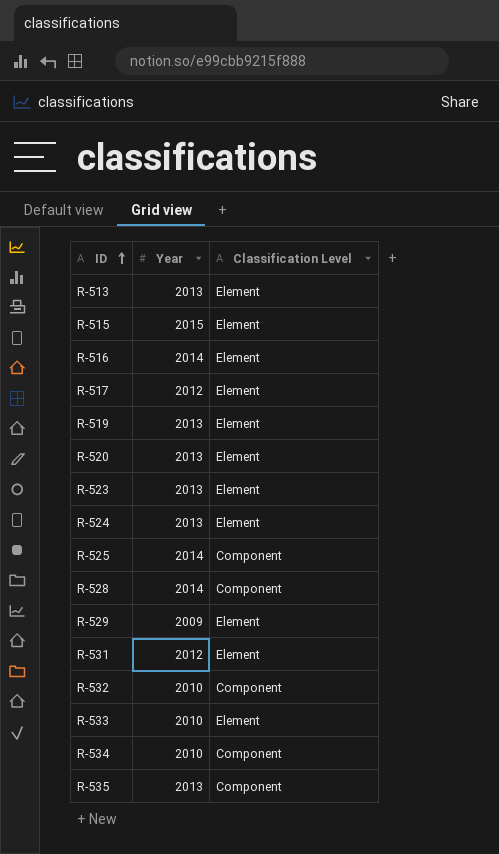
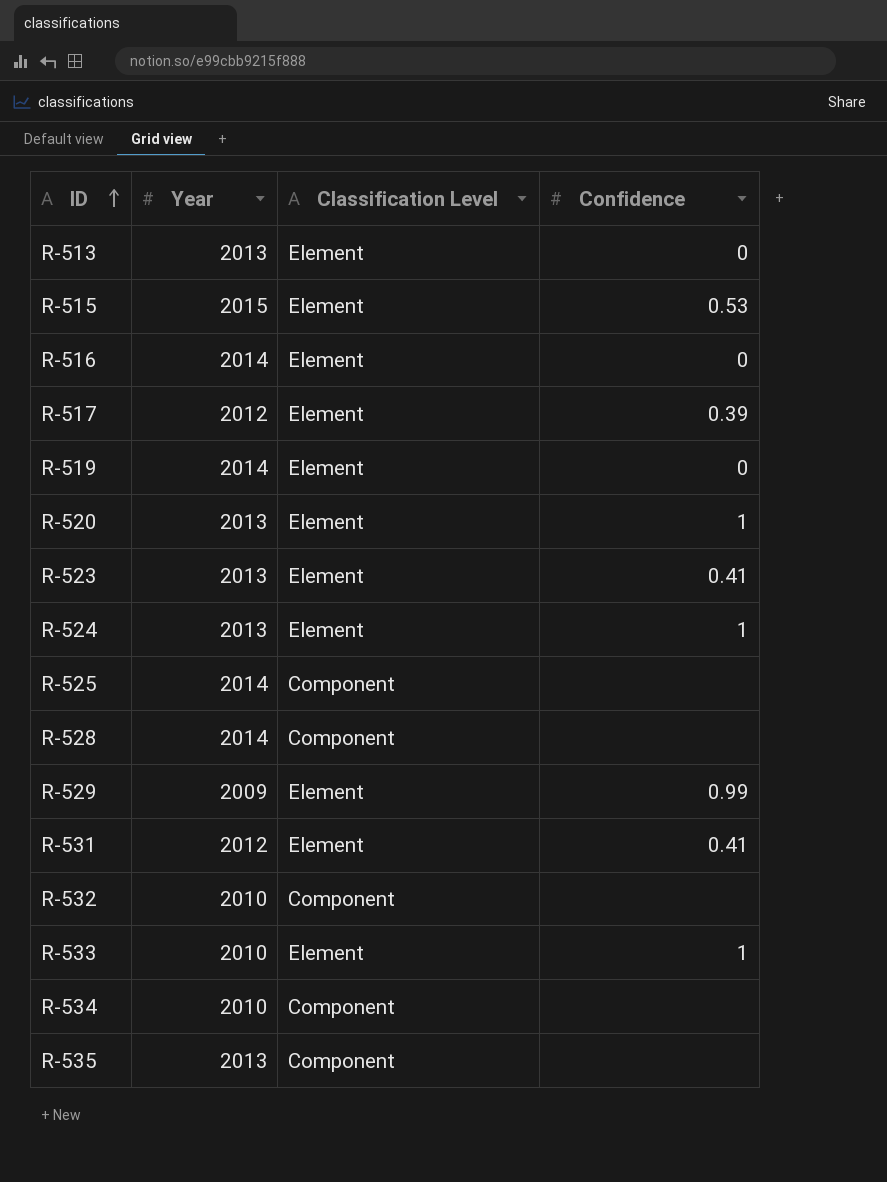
column Confidence | position: none -> 4
R-519 | Year: 2013 -> 2014

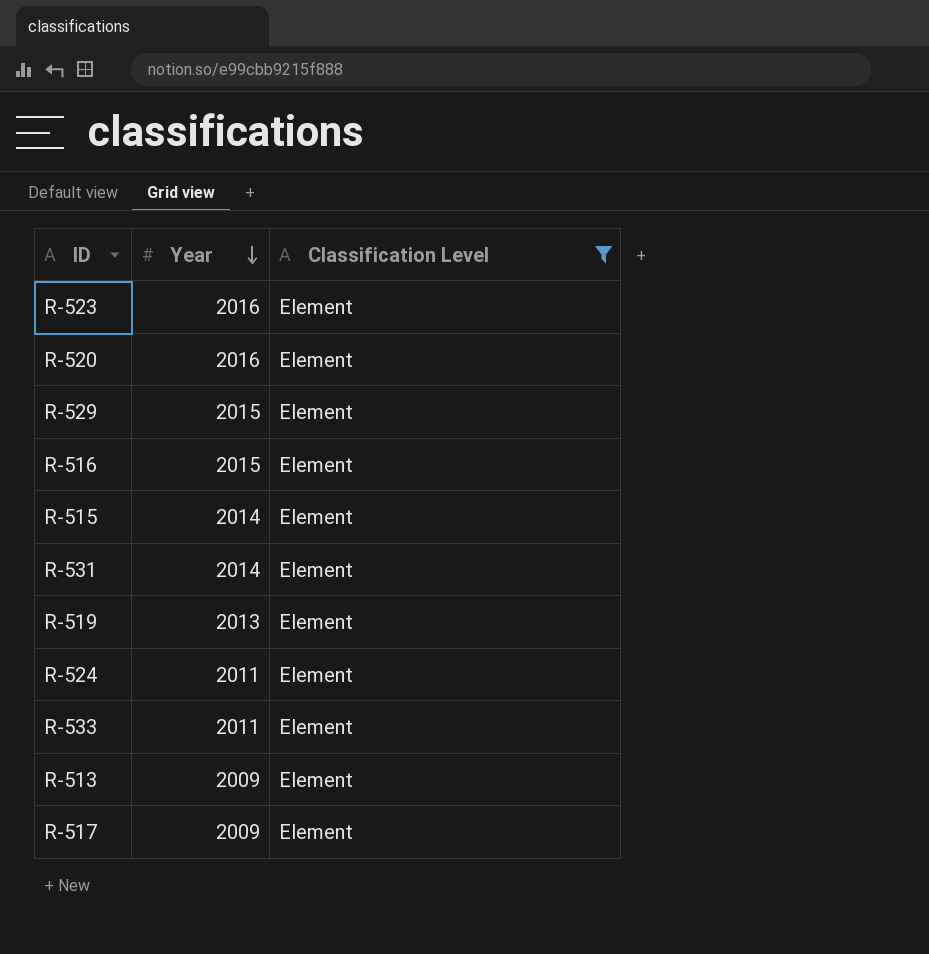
filter: none -> Classification Level = Element
row order: ID ascending -> Year descending
column Confidence | position: 4 -> none
R-523 | Year: 2013 -> 2016
R-520 | Year: 2013 -> 2016
R-529 | Year: 2009 -> 2015
R-516 | Year: 2014 -> 2015
R-515 | Year: 2015 -> 2014
R-531 | Year: 2012 -> 2014
R-519 | Year: 2014 -> 2013
R-524 | Year: 2013 -> 2011
R-533 | Year: 2010 -> 2011
R-513 | Year: 2013 -> 2009
R-517 | Year: 2012 -> 2009

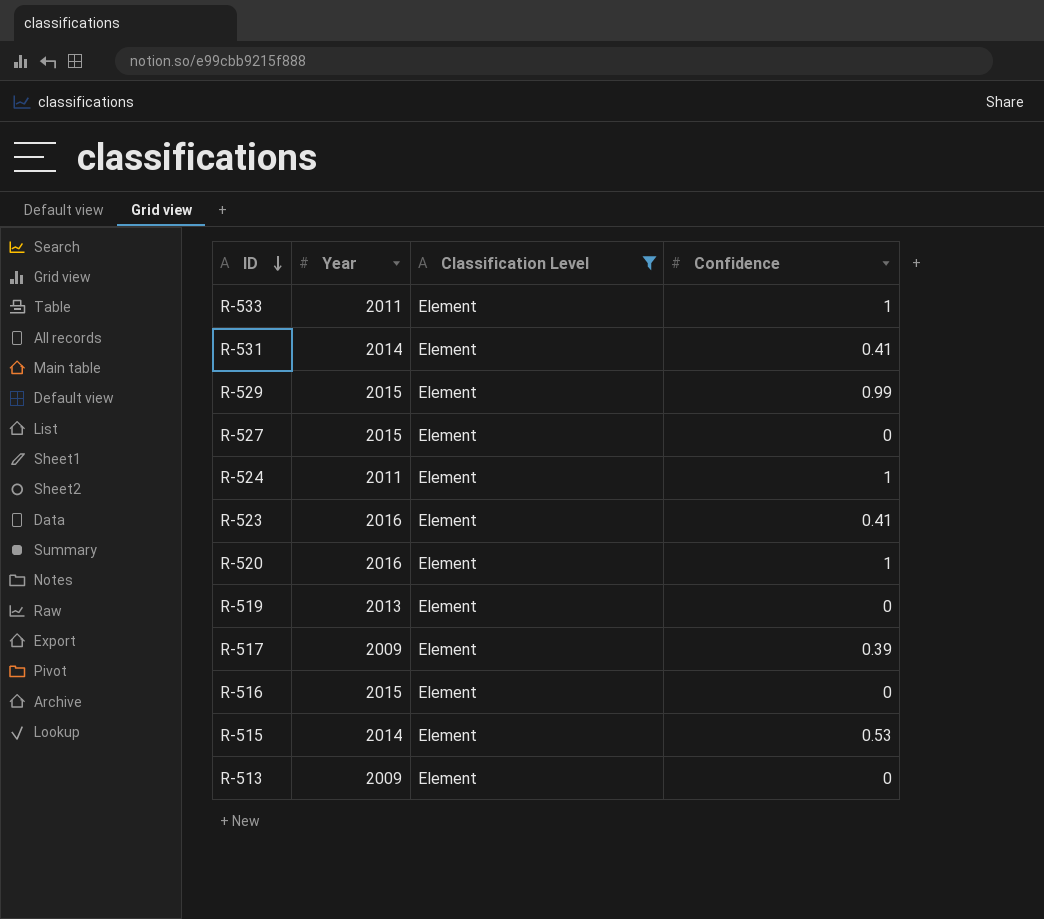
row order: Year descending -> ID descending
column Confidence | position: none -> 4
row R-527: none -> 2015 | Element | 0

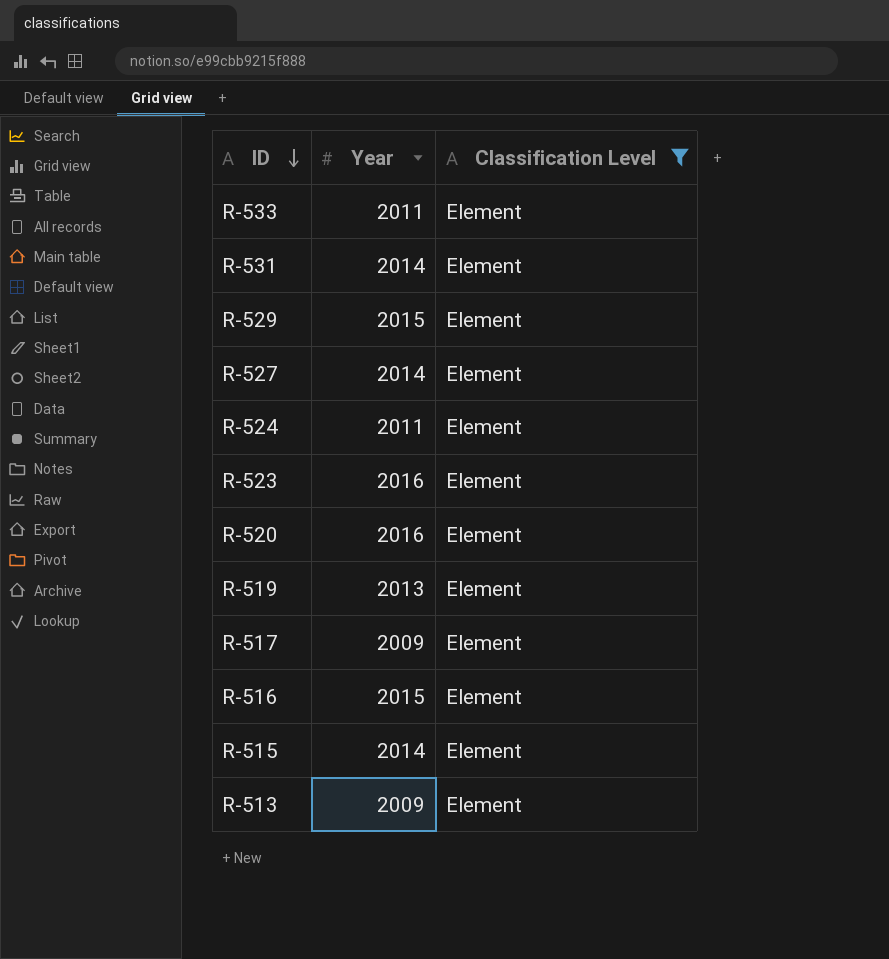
column Confidence | position: 4 -> none
R-527 | Year: 2015 -> 2014

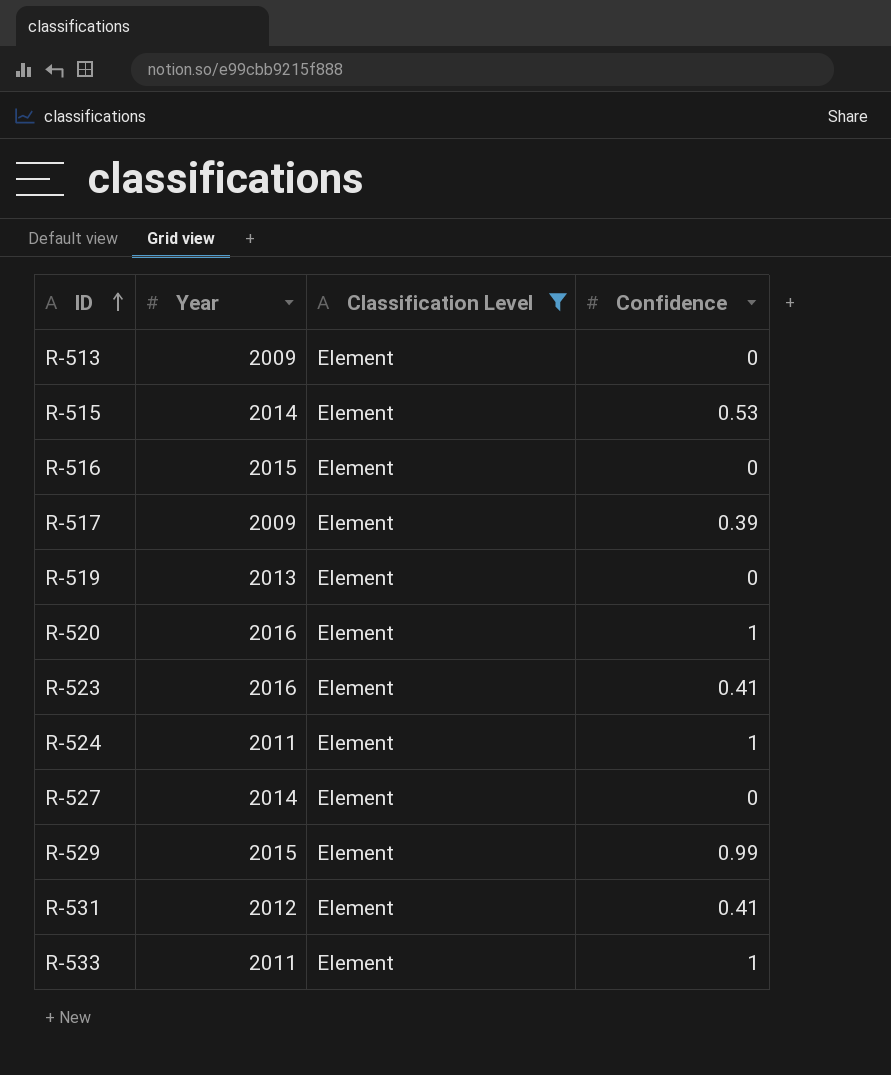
row order: ID descending -> ID ascending
column Confidence | position: none -> 4
R-531 | Year: 2014 -> 2012

